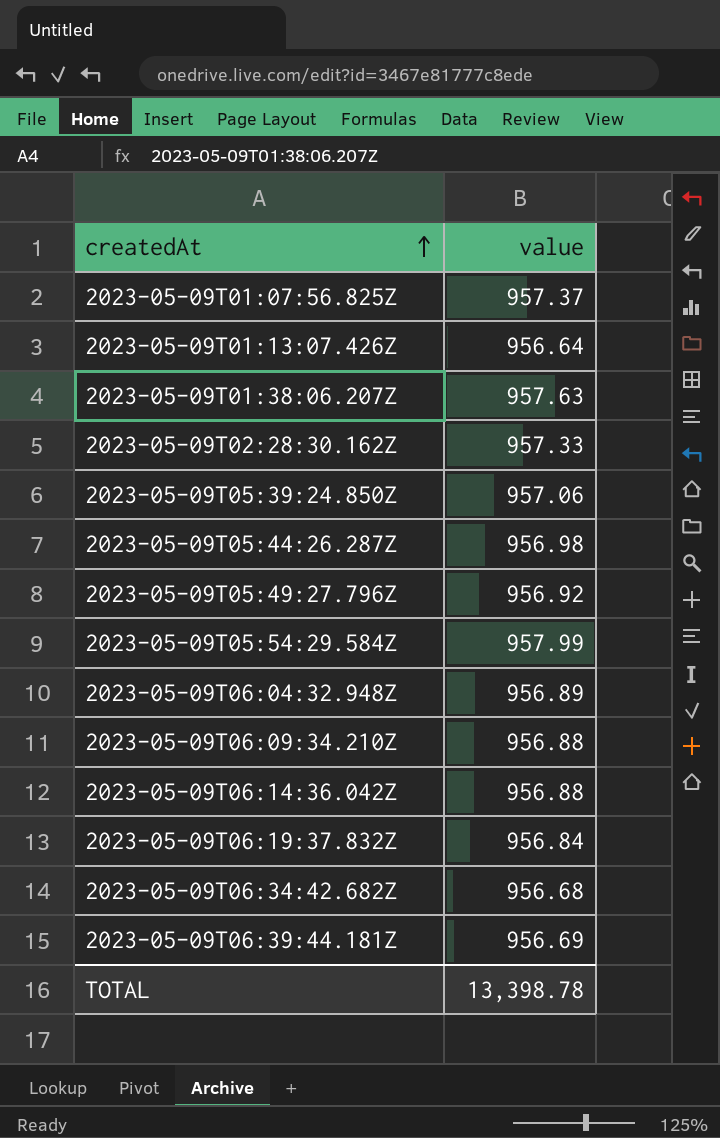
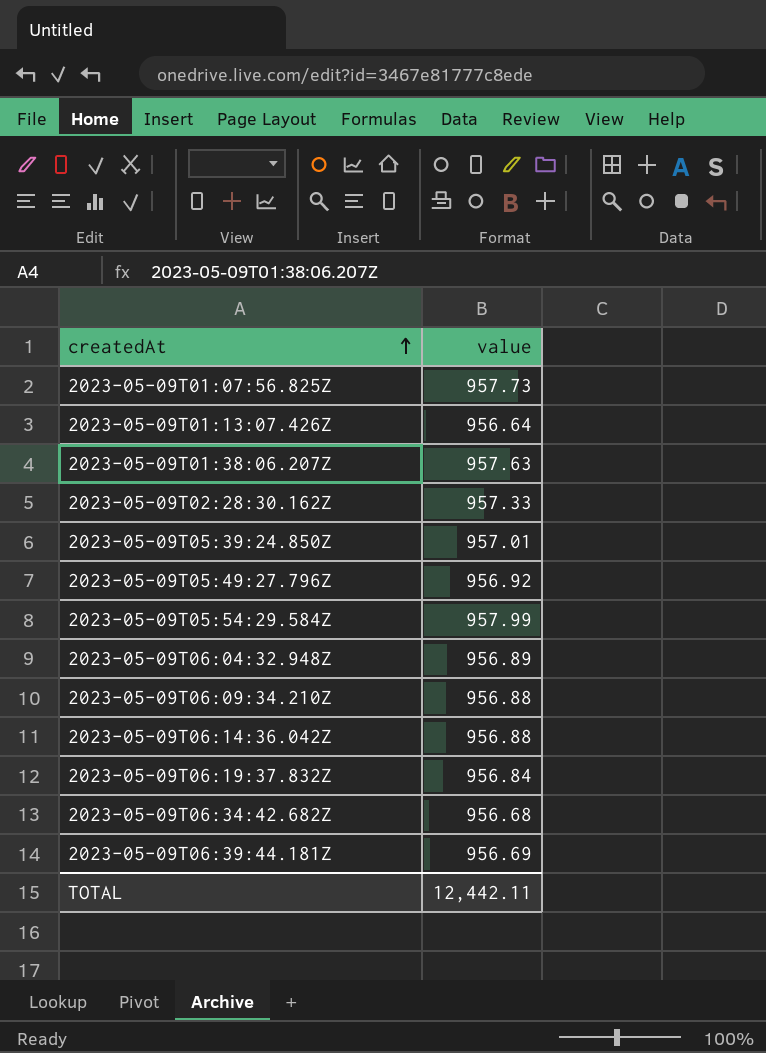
row 2023-05-09T05:44:26.287Z: 956.98 -> none
2023-05-09T01:07:56.825Z | value: 957.37 -> 957.73
2023-05-09T05:39:24.850Z | value: 957.06 -> 957.01
TOTAL | value: 13,398.78 -> 12,442.11

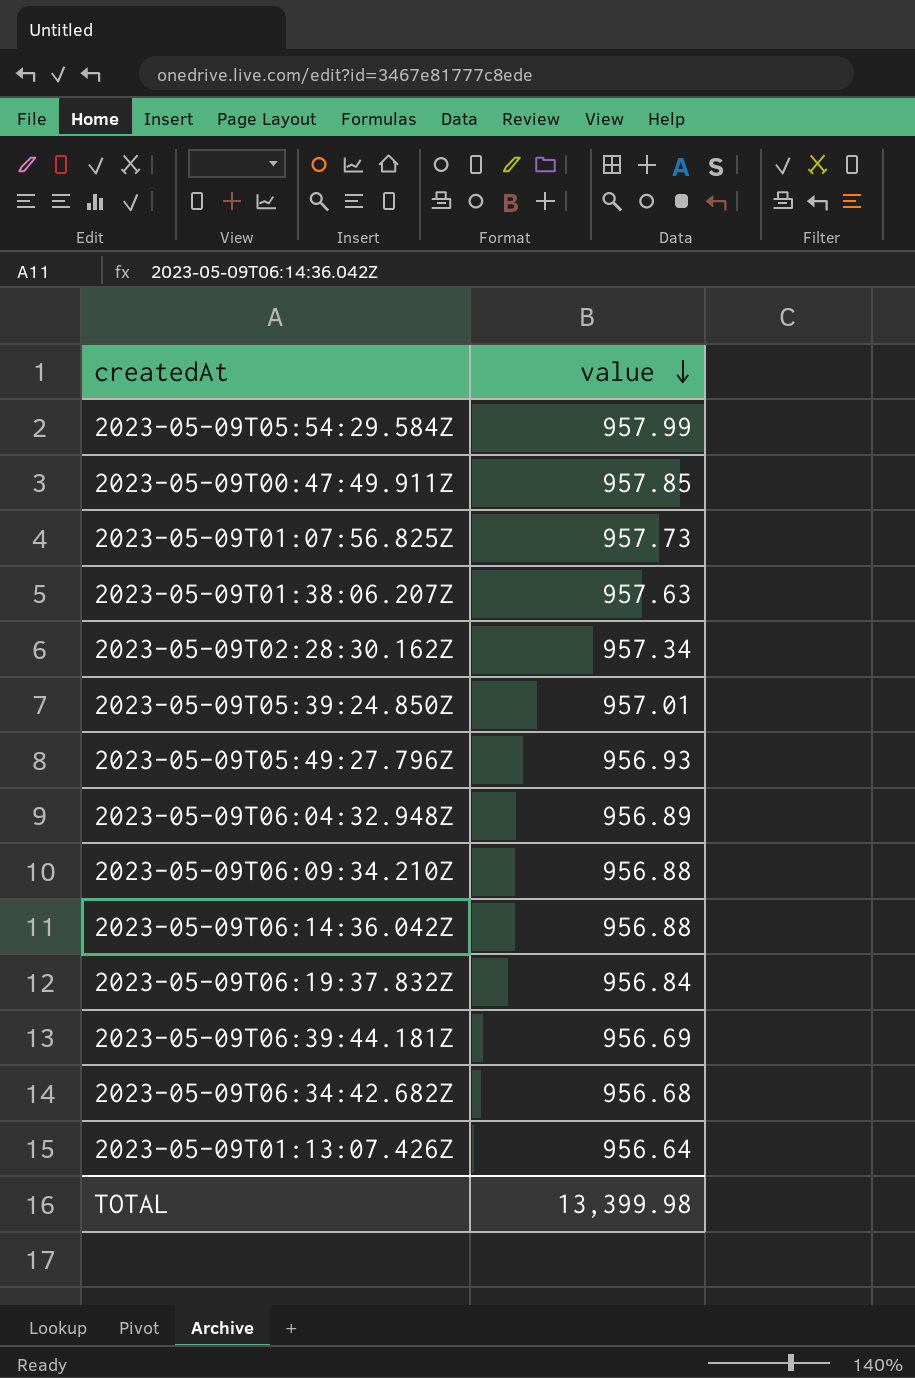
row order: createdAt ascending -> value descending
row 2023-05-09T00:47:49.911Z: none -> 957.85
2023-05-09T02:28:30.162Z | value: 957.33 -> 957.34
2023-05-09T05:49:27.796Z | value: 956.92 -> 956.93
TOTAL | value: 12,442.11 -> 13,399.98

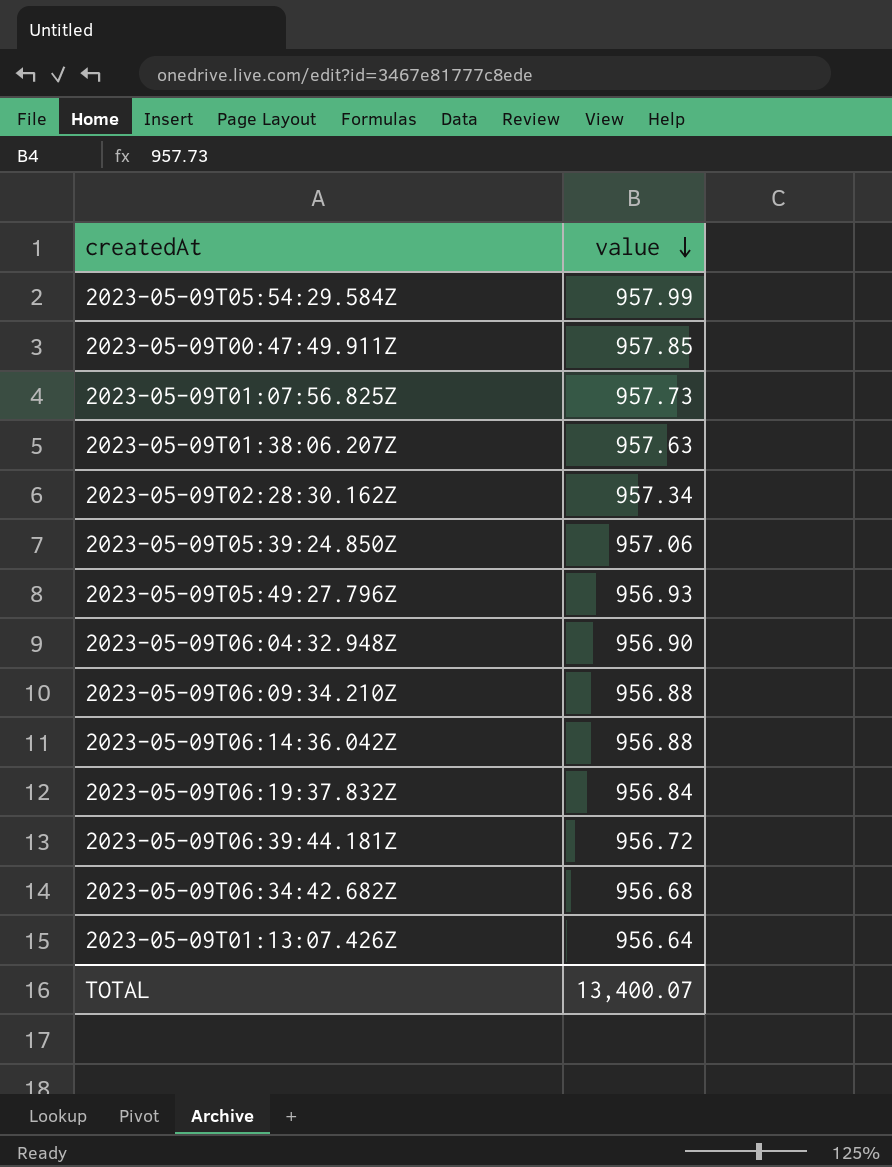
2023-05-09T05:39:24.850Z | value: 957.01 -> 957.06
2023-05-09T06:04:32.948Z | value: 956.89 -> 956.90
2023-05-09T06:39:44.181Z | value: 956.69 -> 956.72
TOTAL | value: 13,399.98 -> 13,400.07

